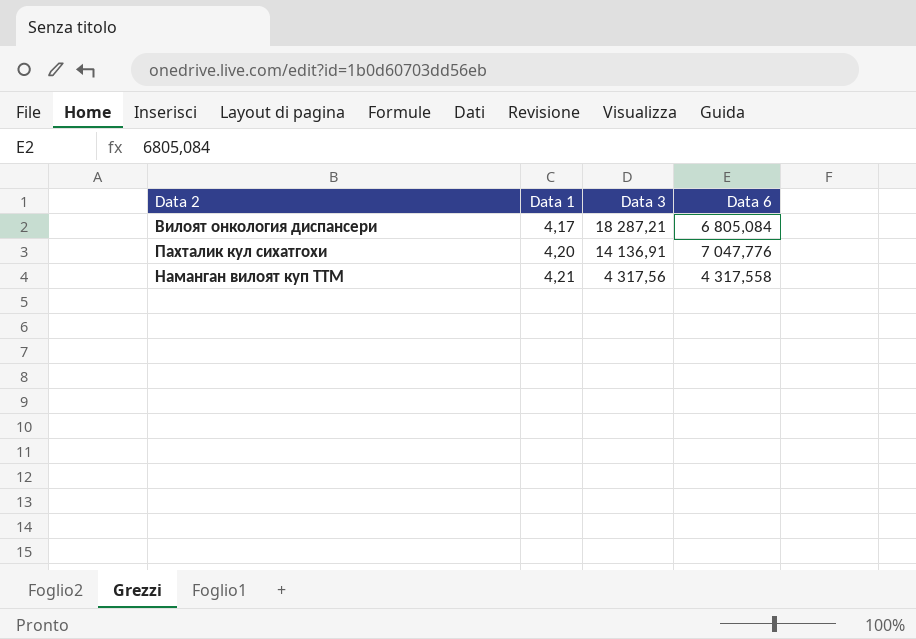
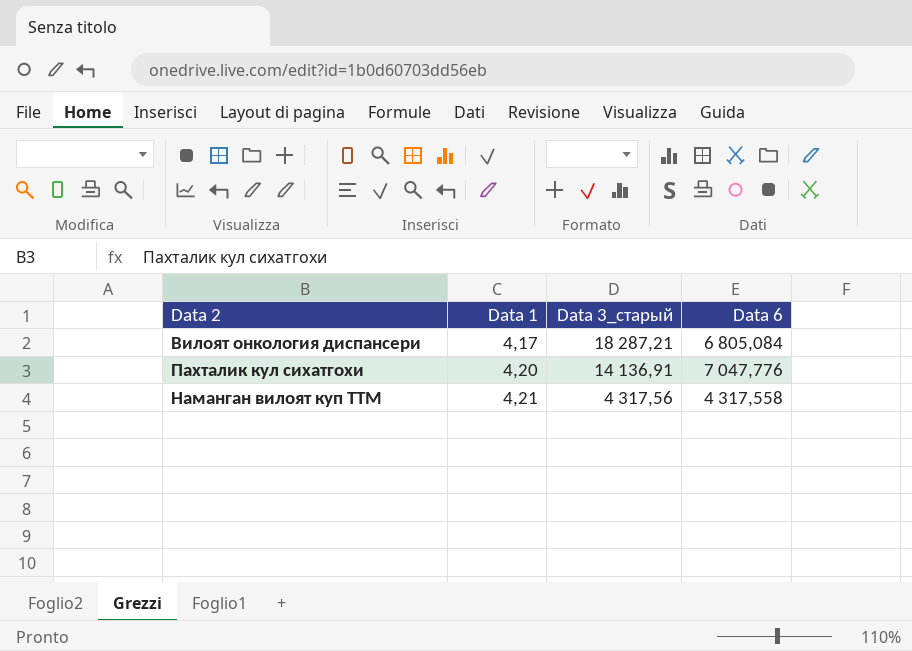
column name: Data 3 -> Data 3_старый

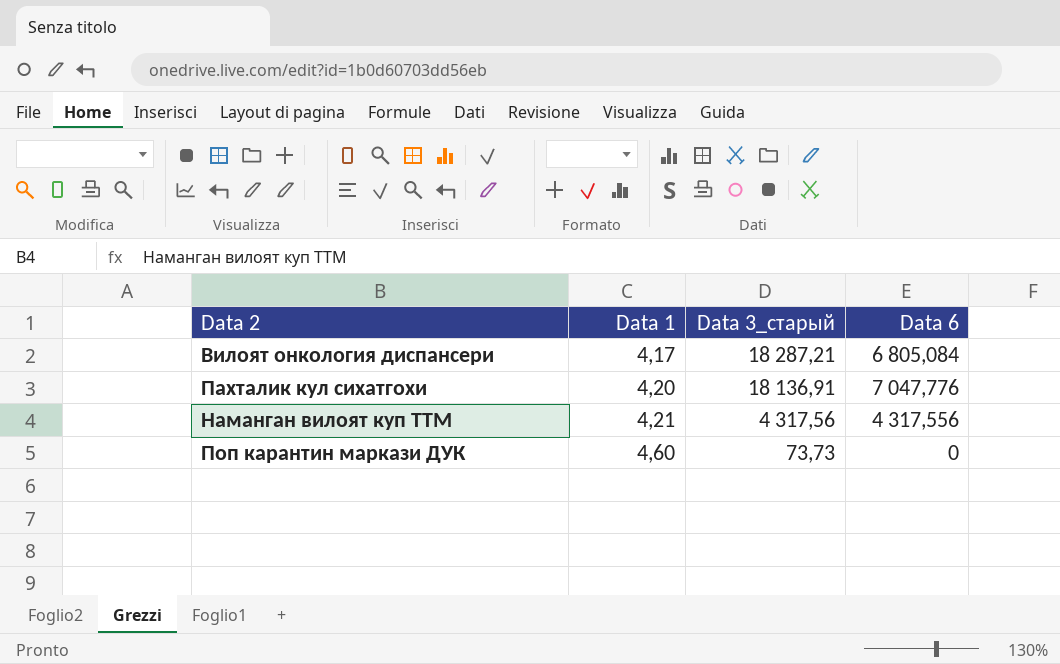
Пахталик кул сихатгохи | Data 3_старый: 14 136,91 -> 18 136,91
Наманган вилоят куп ТТМ | Data 6: 4 317,558 -> 4 317,556
row Поп карантин маркази ДУК: none -> 4,60 | 73,73 | 0

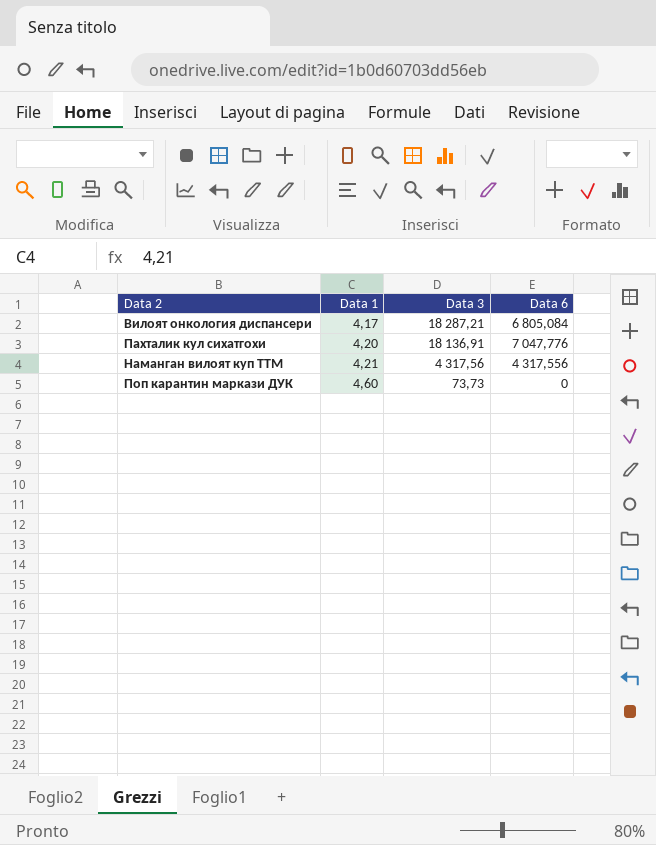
column name: Data 3_старый -> Data 3

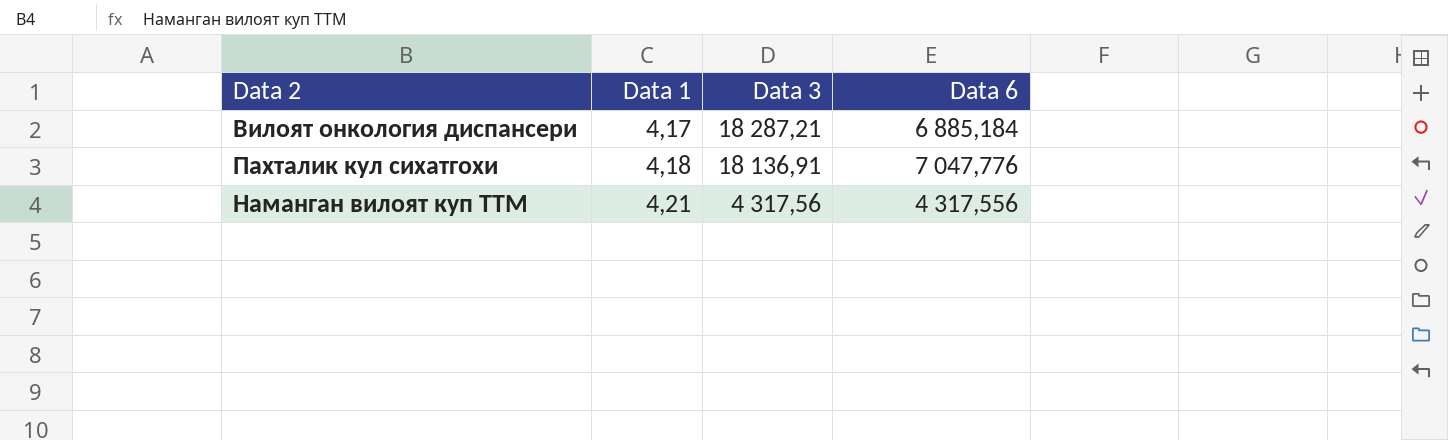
row Поп карантин маркази ДУК: 4,60 | 73,73 | 0 -> none
Вилоят онкология диспансери | Data 6: 6 805,084 -> 6 885,184
Пахталик кул сихатгохи | Data 1: 4,20 -> 4,18

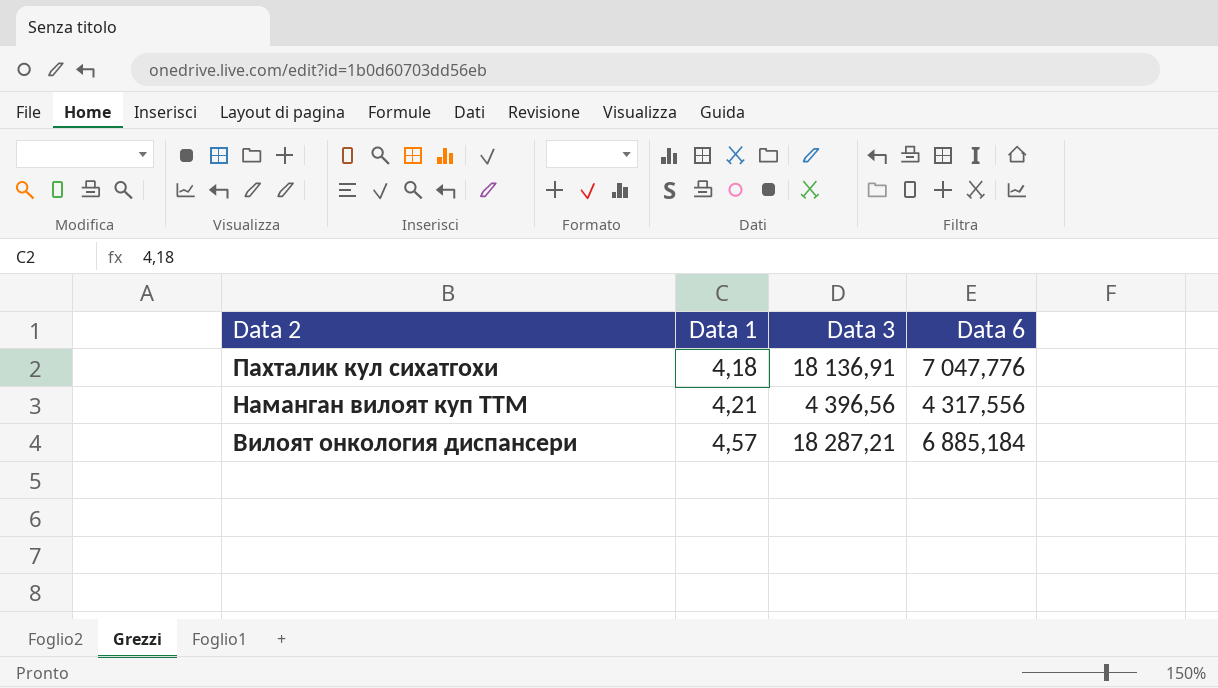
row order: Data 1 ascending -> Data 2 descending
Наманган вилоят куп ТТМ | Data 3: 4 317,56 -> 4 396,56
Вилоят онкология диспансери | Data 1: 4,17 -> 4,57

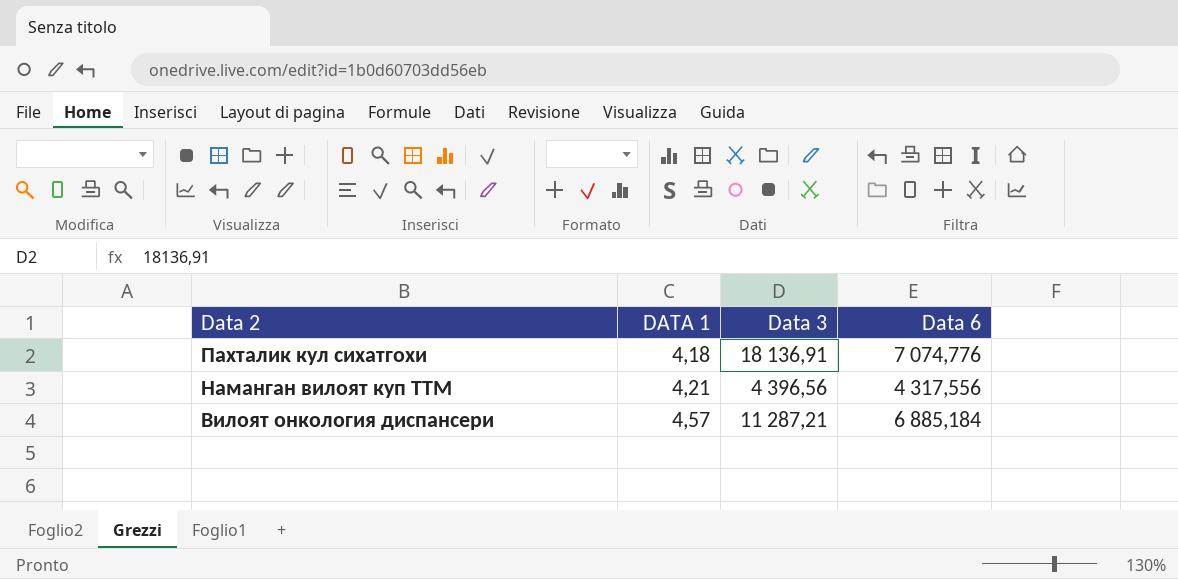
column name: Data 1 -> DATA 1
Пахталик кул сихатгохи | Data 6: 7 047,776 -> 7 074,776
Вилоят онкология диспансери | Data 3: 18 287,21 -> 11 287,21

